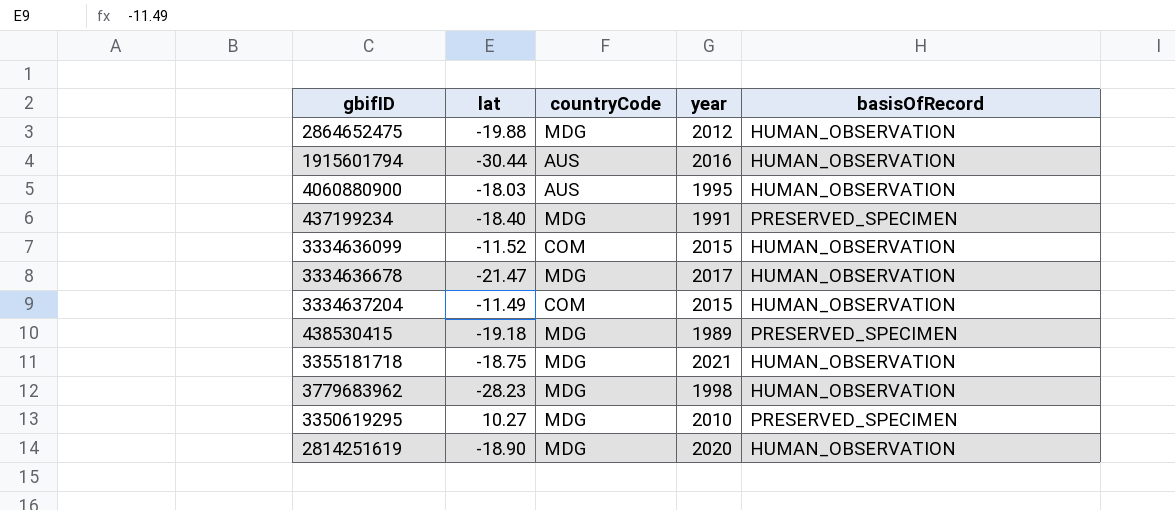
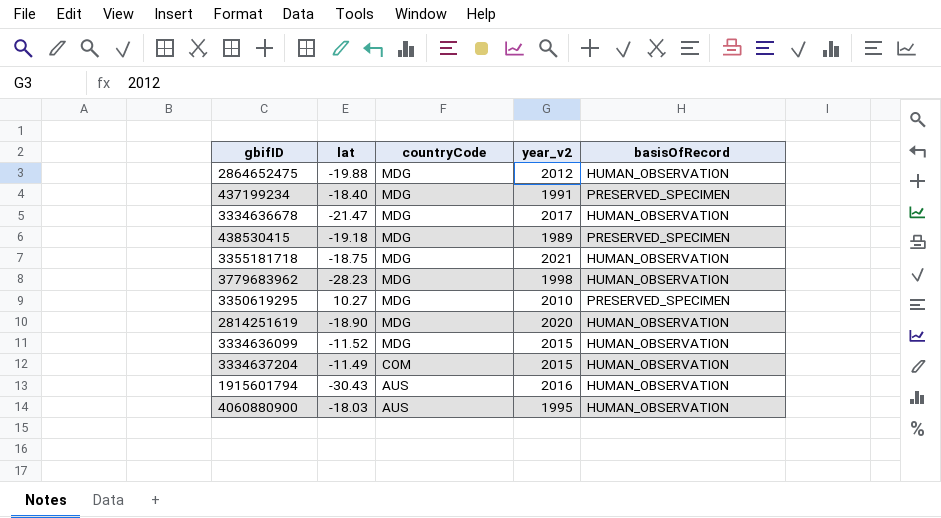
row order: none -> countryCode descending
column name: year -> year_v2
3334636099 | countryCode: COM -> MDG
1915601794 | lat: -30.44 -> -30.43

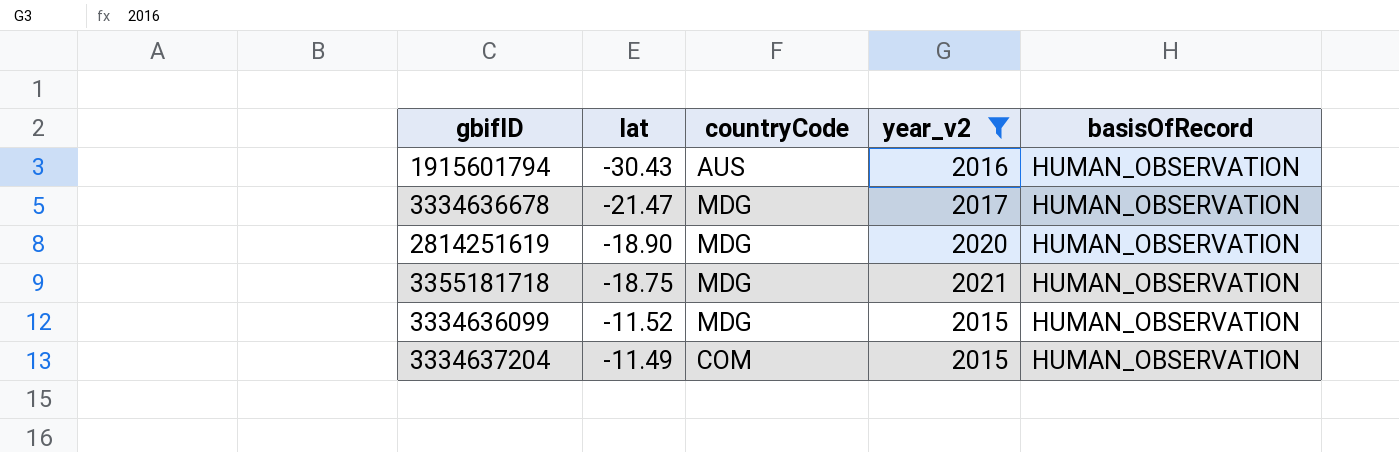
filter: none -> year_v2 >= 2015
row order: countryCode descending -> lat ascending

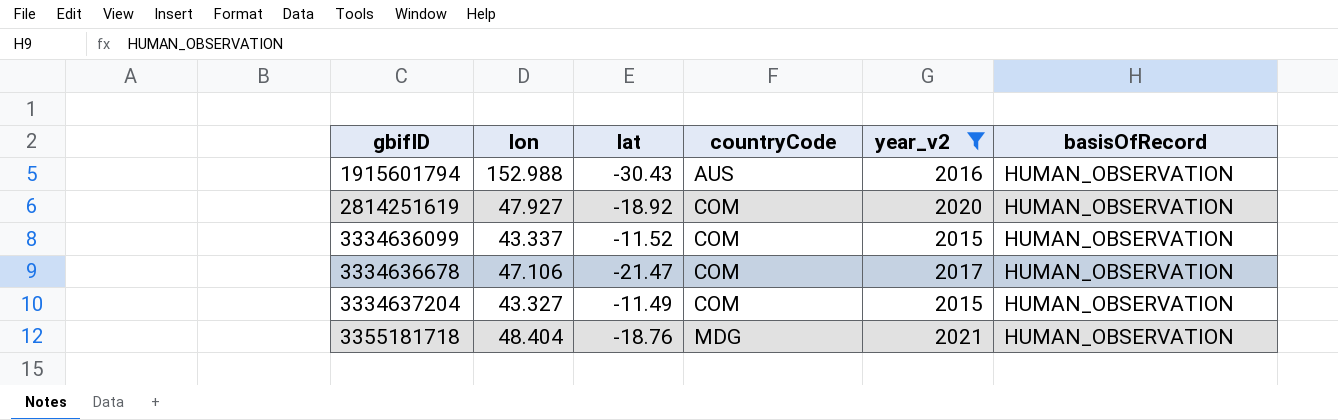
row order: lat ascending -> gbifID ascending
column lon | position: none -> 2
2814251619 | lat: -18.90 -> -18.92
2814251619 | countryCode: MDG -> COM
3334636099 | countryCode: MDG -> COM
3334636678 | countryCode: MDG -> COM
3355181718 | lat: -18.75 -> -18.76

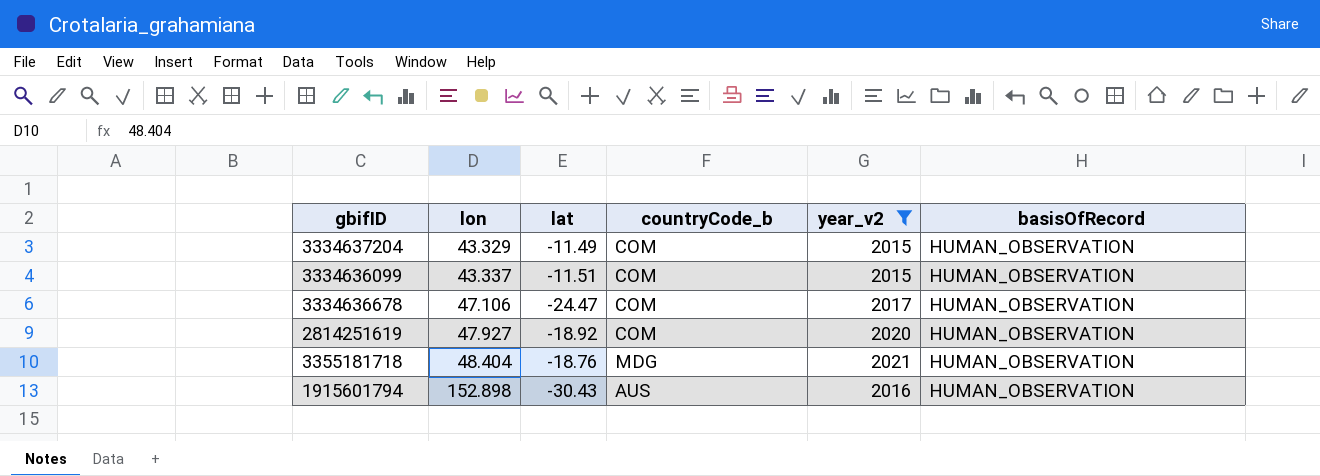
row order: gbifID ascending -> lon ascending
column name: countryCode -> countryCode_b
3334637204 | lon: 43.327 -> 43.329
3334636099 | lat: -11.52 -> -11.51
3334636678 | lat: -21.47 -> -24.47
1915601794 | lon: 152.988 -> 152.898

